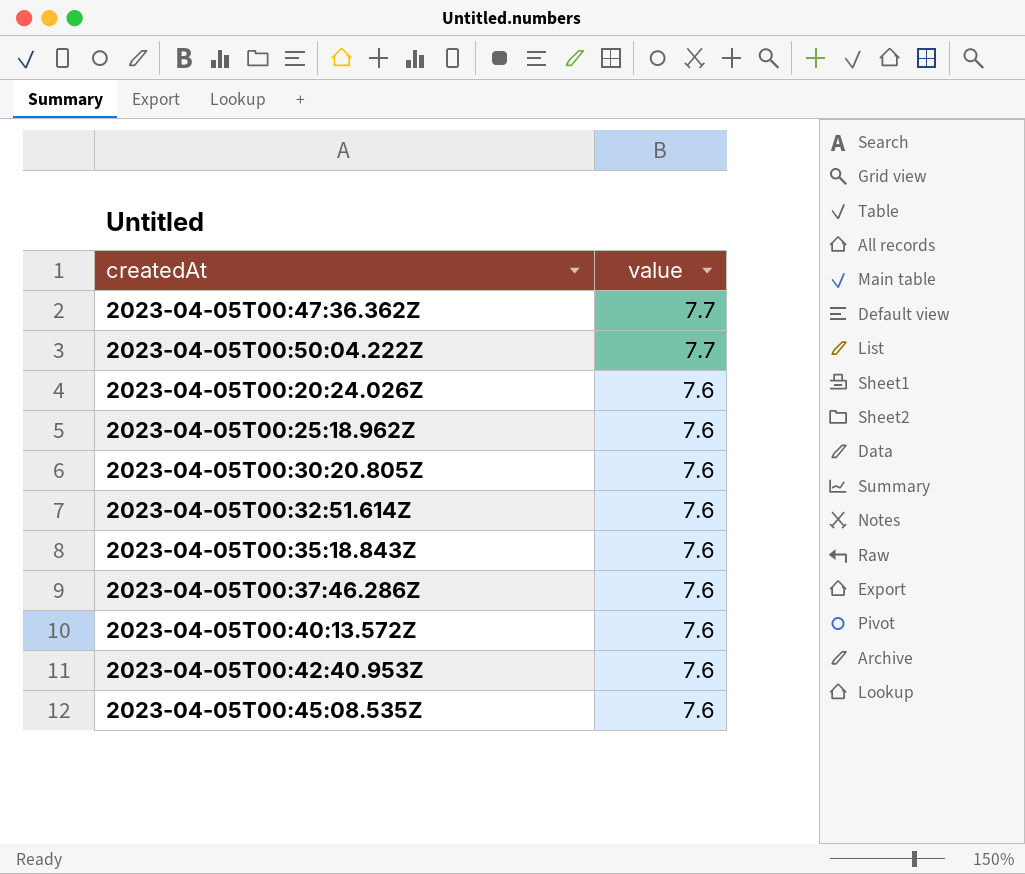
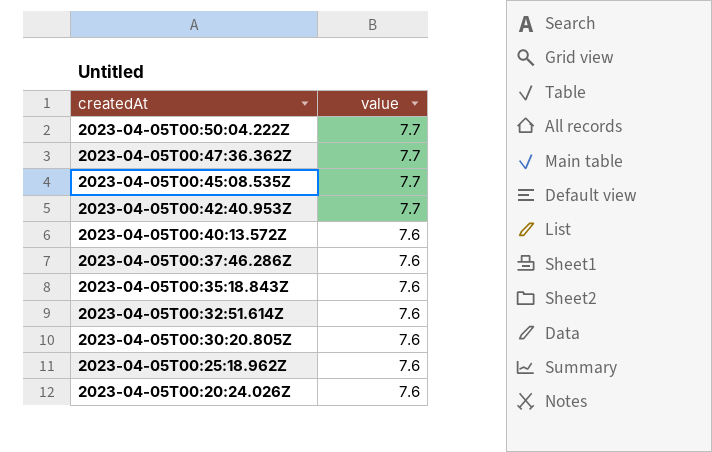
row order: value descending -> createdAt descending
2023-04-05T00:45:08.535Z | value: 7.6 -> 7.7
2023-04-05T00:42:40.953Z | value: 7.6 -> 7.7

